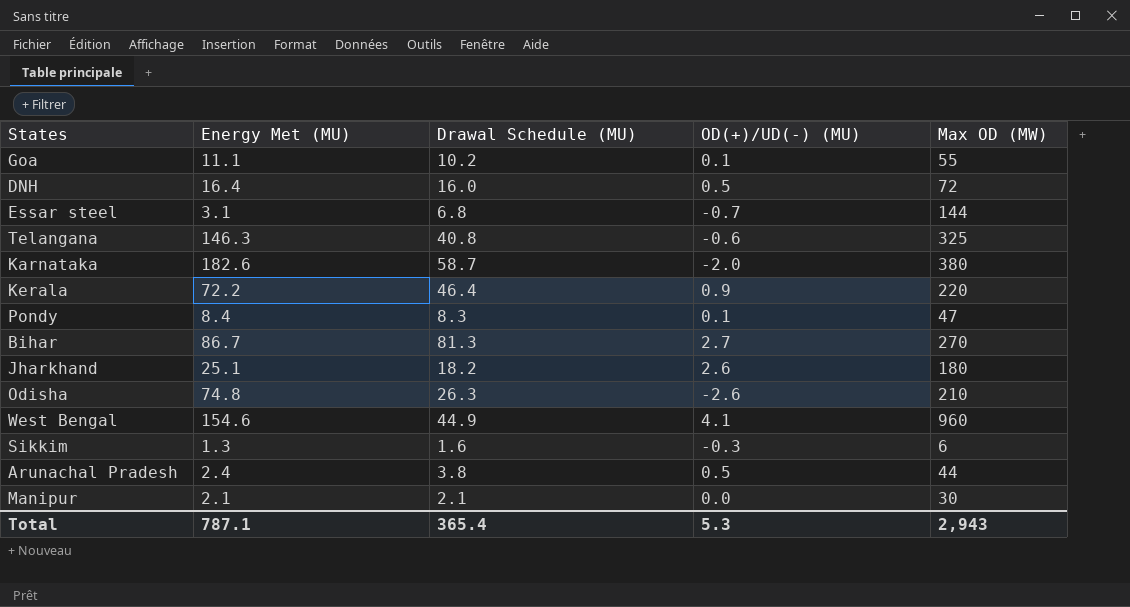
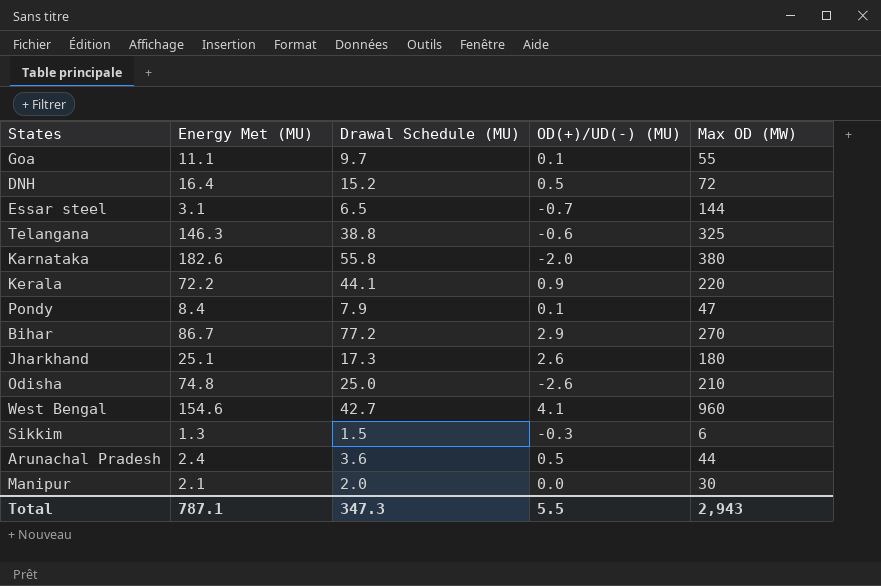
Goa | Drawal Schedule (MU): 10.2 -> 9.7
DNH | Drawal Schedule (MU): 16.0 -> 15.2
Essar steel | Drawal Schedule (MU): 6.8 -> 6.5
Telangana | Drawal Schedule (MU): 40.8 -> 38.8
Karnataka | Drawal Schedule (MU): 58.7 -> 55.8
Kerala | Drawal Schedule (MU): 46.4 -> 44.1
Pondy | Drawal Schedule (MU): 8.3 -> 7.9
Bihar | Drawal Schedule (MU): 81.3 -> 77.2
Bihar | OD(+)/UD(-) (MU): 2.7 -> 2.9
Jharkhand | Drawal Schedule (MU): 18.2 -> 17.3
Odisha | Drawal Schedule (MU): 26.3 -> 25.0
West Bengal | Drawal Schedule (MU): 44.9 -> 42.7
Sikkim | Drawal Schedule (MU): 1.6 -> 1.5
Arunachal Pradesh | Drawal Schedule (MU): 3.8 -> 3.6
Manipur | Drawal Schedule (MU): 2.1 -> 2.0
Total | Drawal Schedule (MU): 365.4 -> 347.3
Total | OD(+)/UD(-) (MU): 5.3 -> 5.5

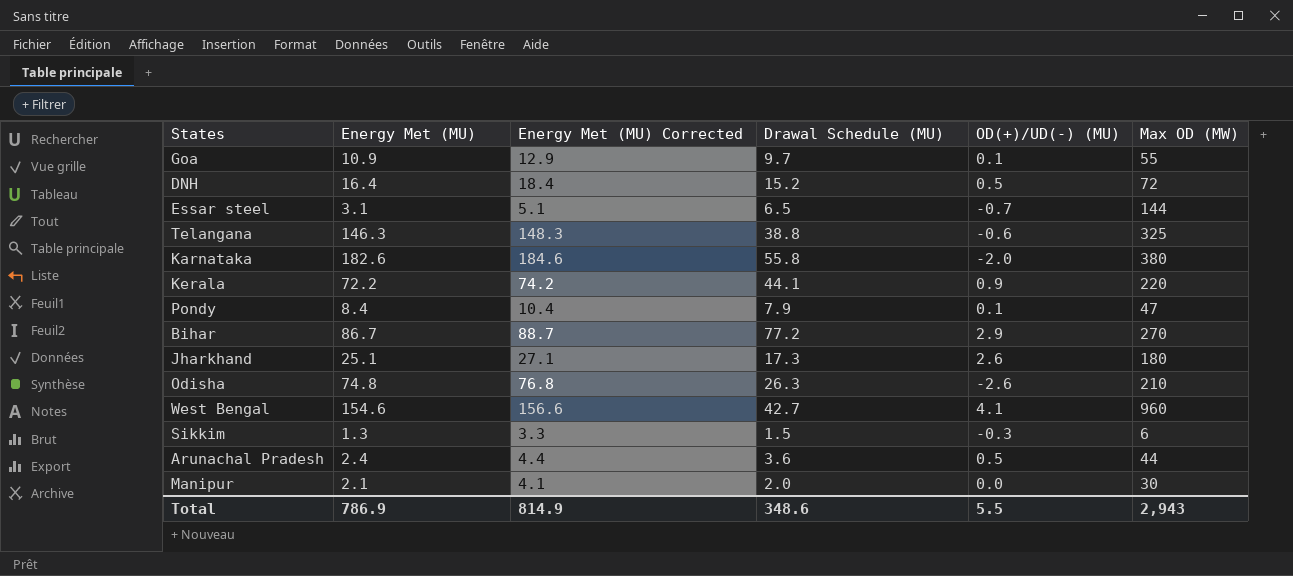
column Energy Met (MU) Corrected | formula: none -> [Energy Met (MU)] + 2
Goa | Energy Met (MU): 11.1 -> 10.9
Odisha | Drawal Schedule (MU): 25.0 -> 26.3
Total | Energy Met (MU): 787.1 -> 786.9
Total | Drawal Schedule (MU): 347.3 -> 348.6

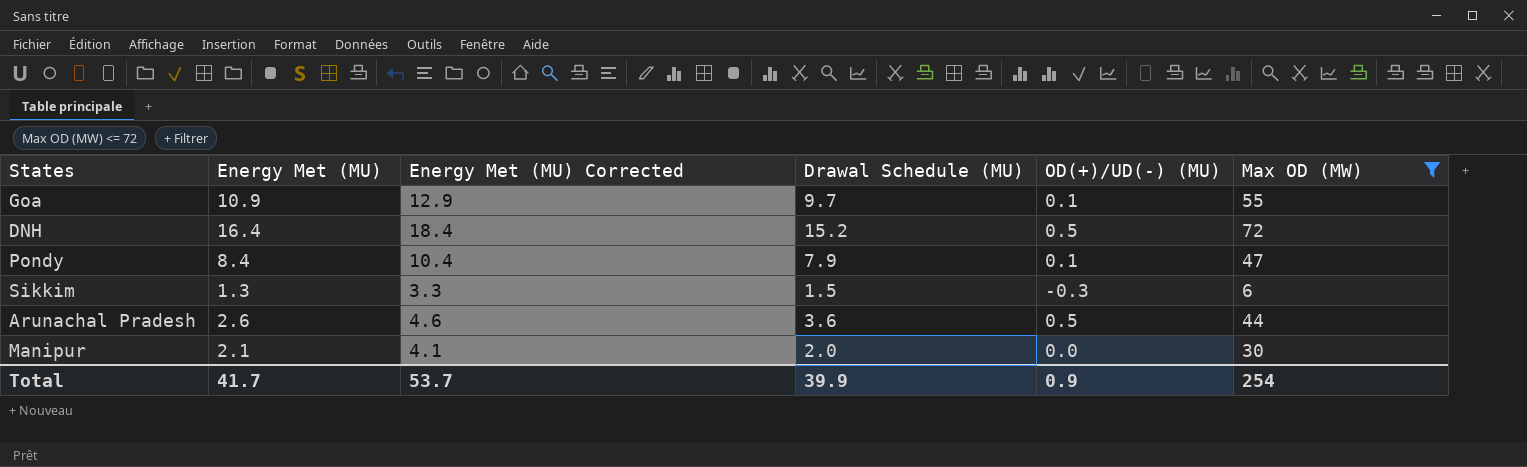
filter: none -> Max OD (MW) <= 72
Arunachal Pradesh | Energy Met (MU): 2.4 -> 2.6
Arunachal Pradesh | Energy Met (MU) Corrected: 4.4 -> 4.6
Total | Energy Met (MU): 786.9 -> 41.7
Total | Energy Met (MU) Corrected: 814.9 -> 53.7
Total | Drawal Schedule (MU): 348.6 -> 39.9
Total | OD(+)/UD(-) (MU): 5.5 -> 0.9
Total | Max OD (MW): 2,943 -> 254

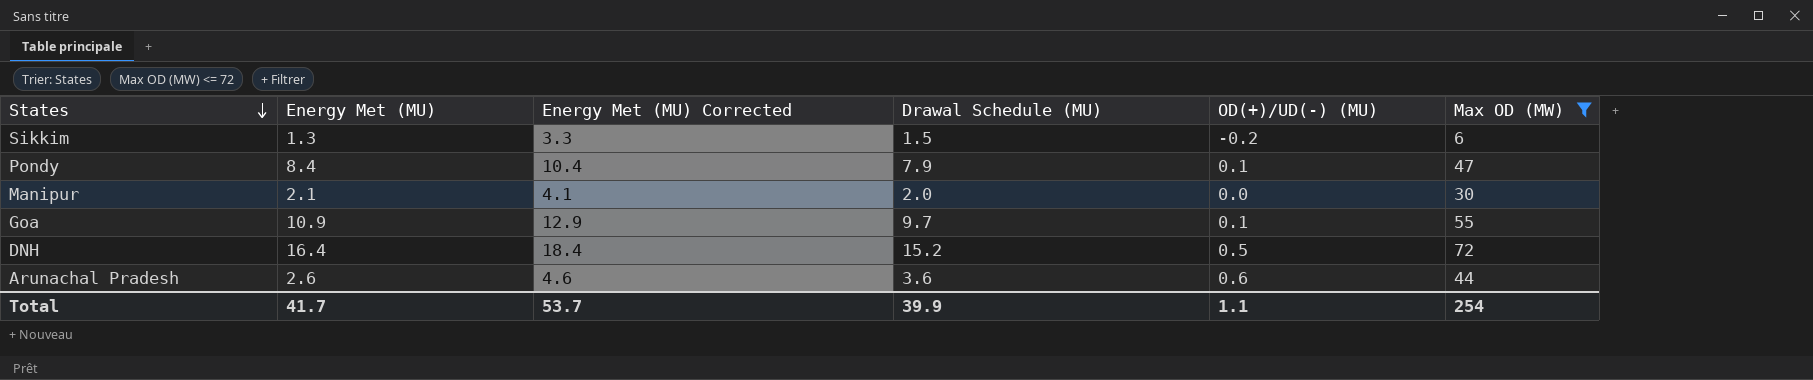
row order: none -> States descending
Sikkim | OD(+)/UD(-) (MU): -0.3 -> -0.2
Arunachal Pradesh | OD(+)/UD(-) (MU): 0.5 -> 0.6
Total | OD(+)/UD(-) (MU): 0.9 -> 1.1

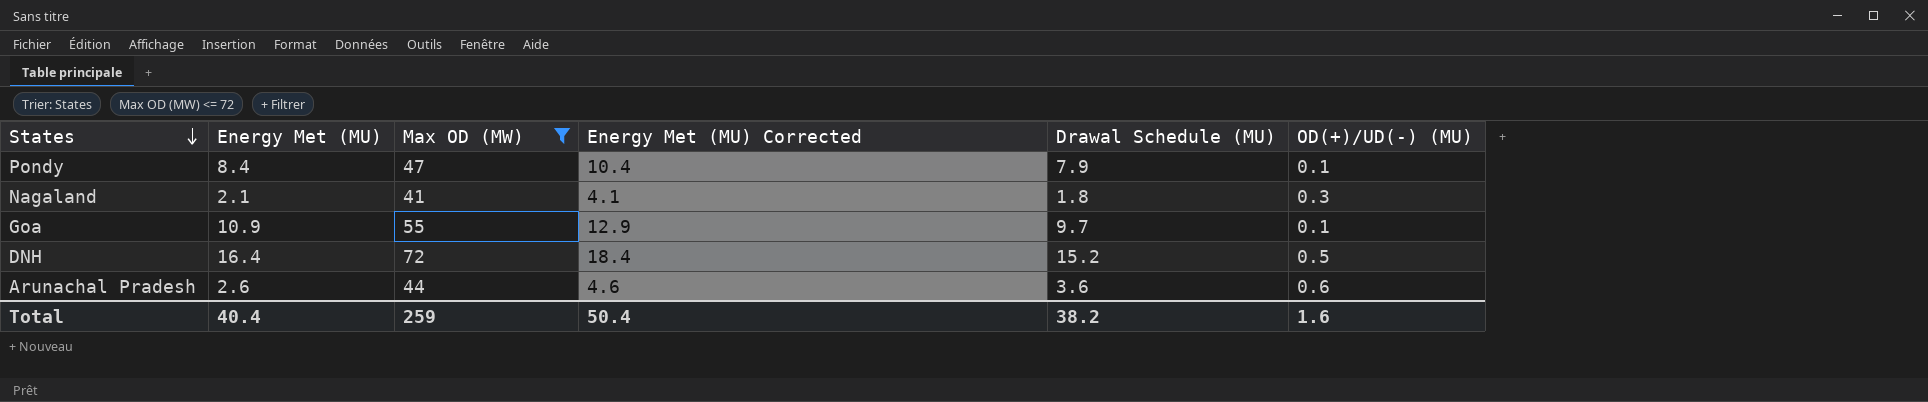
column Max OD (MW) | position: 6 -> 3
row Sikkim: 1.3 | 3.3 | 1.5 | -0.2 | 6 -> none
row Manipur: 2.1 | 4.1 | 2.0 | 0.0 | 30 -> none
row Nagaland: none -> 2.1 | 41 | 4.1 | 1.8 | 0.3
Total | Energy Met (MU): 41.7 -> 40.4
Total | Max OD (MW): 254 -> 259
Total | Energy Met (MU) Corrected: 53.7 -> 50.4
Total | Drawal Schedule (MU): 39.9 -> 38.2
Total | OD(+)/UD(-) (MU): 1.1 -> 1.6

